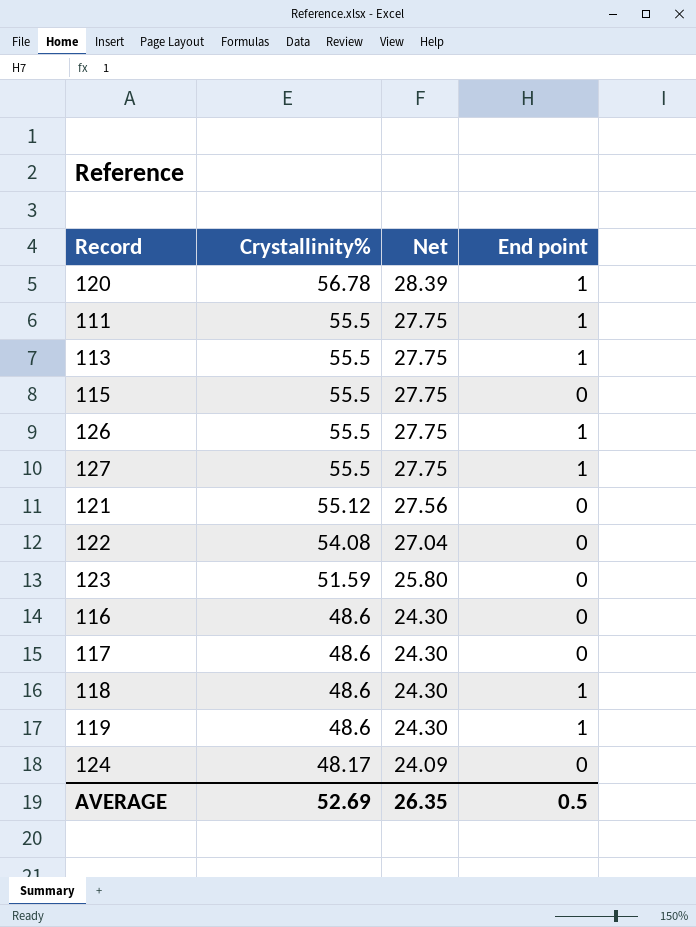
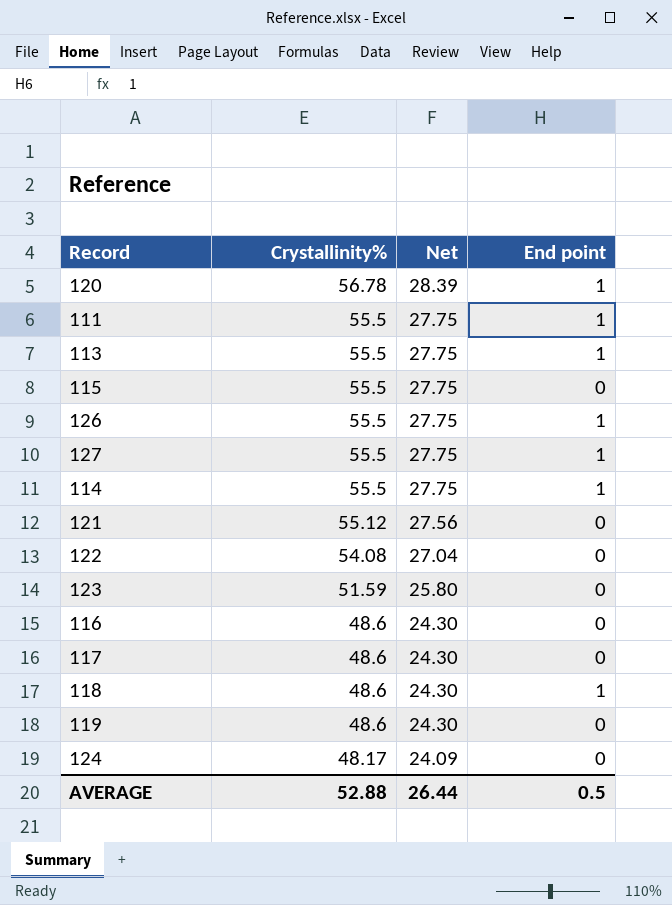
row 114: none -> 55.5 | 27.75 | 1
119 | End point: 1 -> 0
AVERAGE | Crystallinity%: 52.69 -> 52.88
AVERAGE | Net: 26.35 -> 26.44

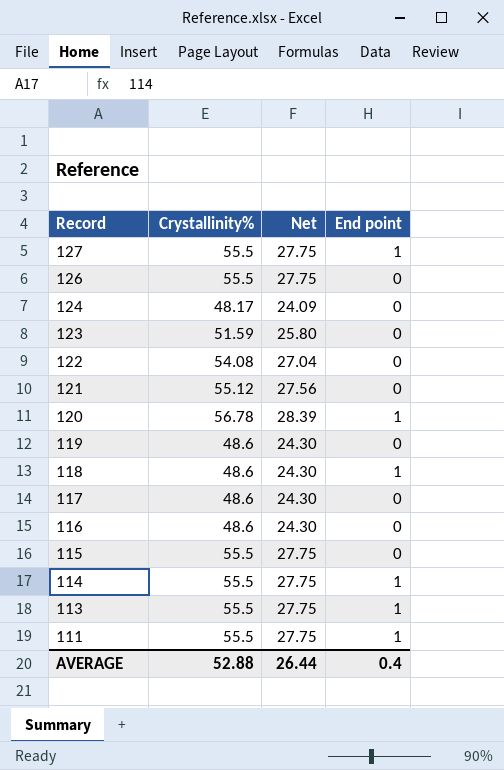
row order: Crystallinity% descending -> Record descending
126 | End point: 1 -> 0
AVERAGE | End point: 0.5 -> 0.4

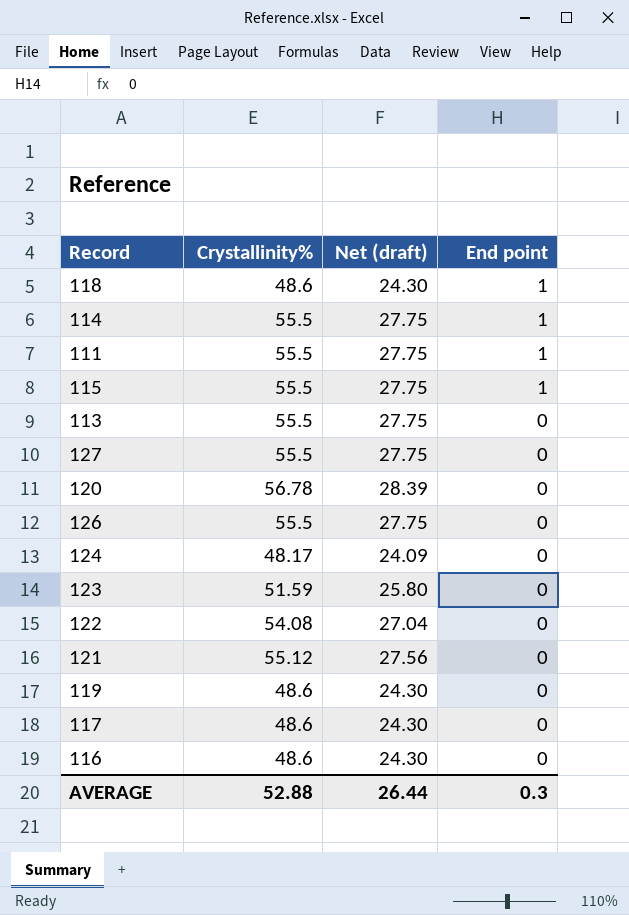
row order: Record descending -> End point descending
column name: Net -> Net (draft)
115 | End point: 0 -> 1
113 | End point: 1 -> 0
127 | End point: 1 -> 0
120 | End point: 1 -> 0
AVERAGE | End point: 0.4 -> 0.3

